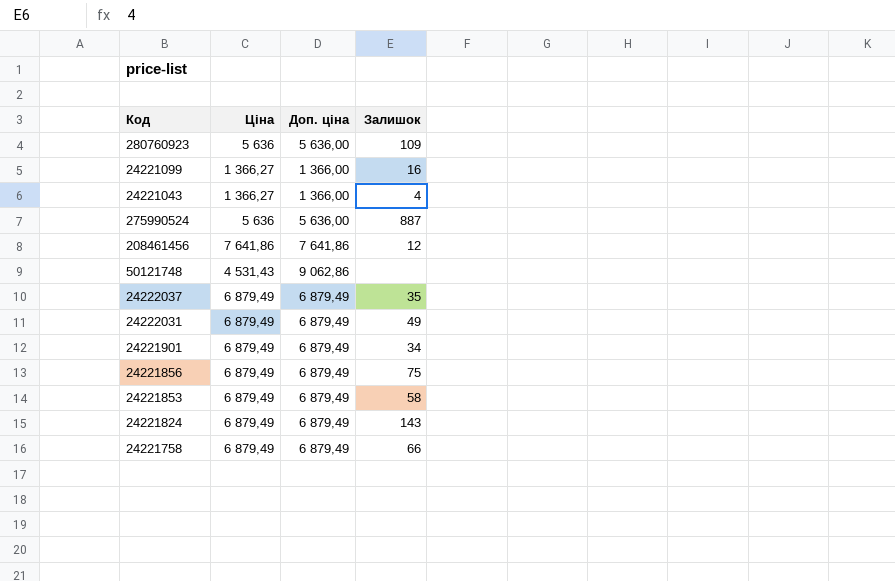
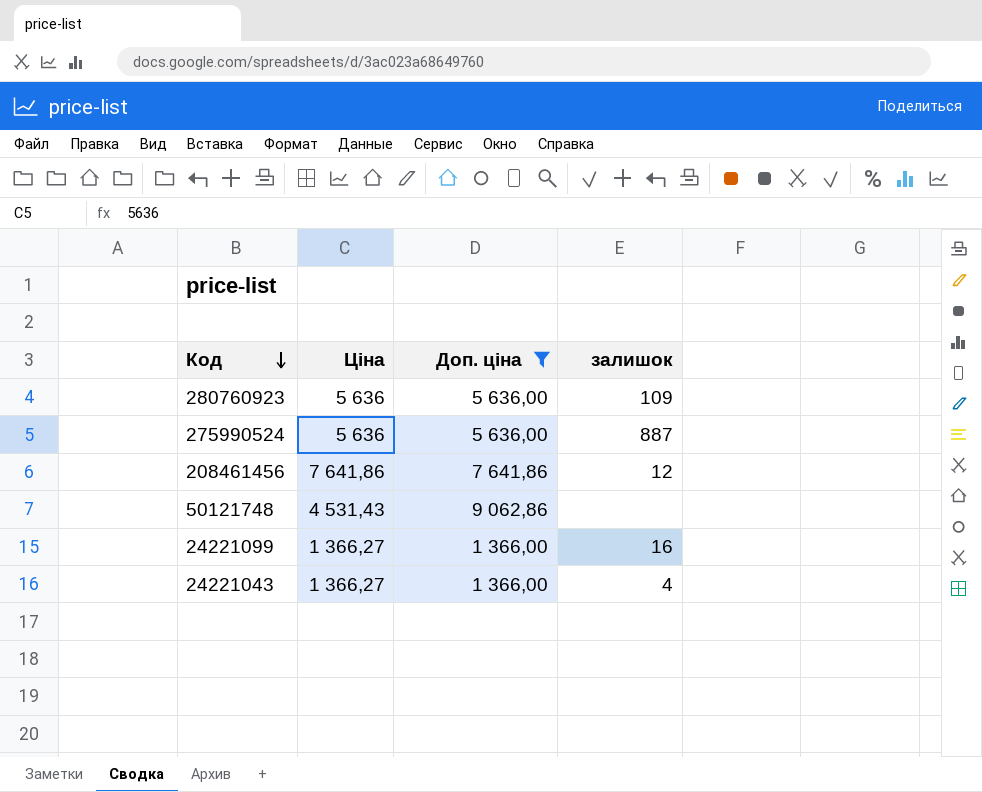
filter: none -> Доп. ціна != 6 879,49
row order: none -> Код descending
column name: Залишок -> залишок

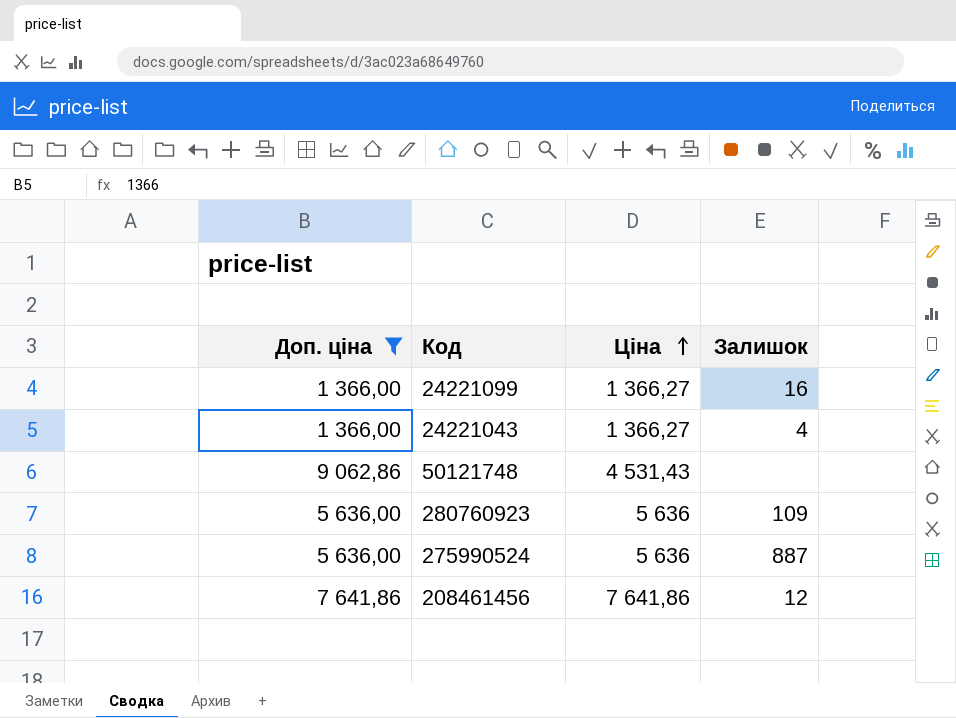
row order: Код descending -> Ціна ascending
column Доп. ціна | position: 3 -> 1
column name: залишок -> Залишок

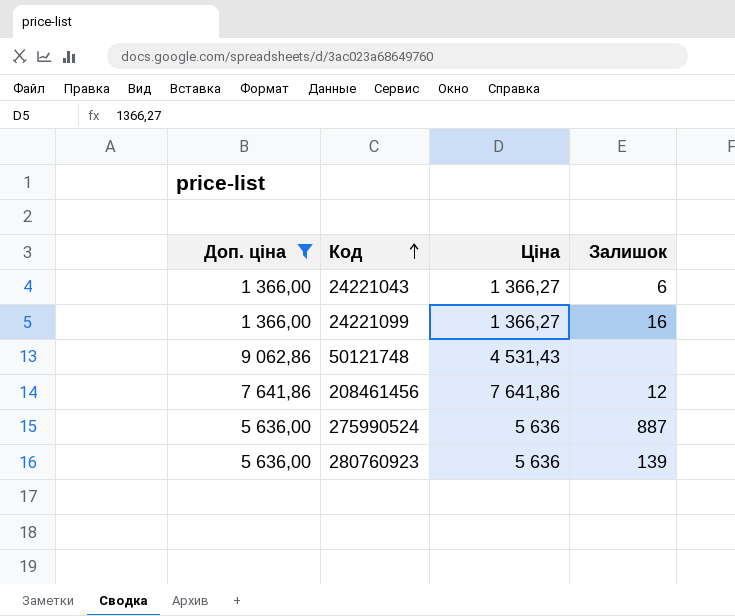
row order: Ціна ascending -> Код ascending
24221043 | Залишок: 4 -> 6
280760923 | Залишок: 109 -> 139

